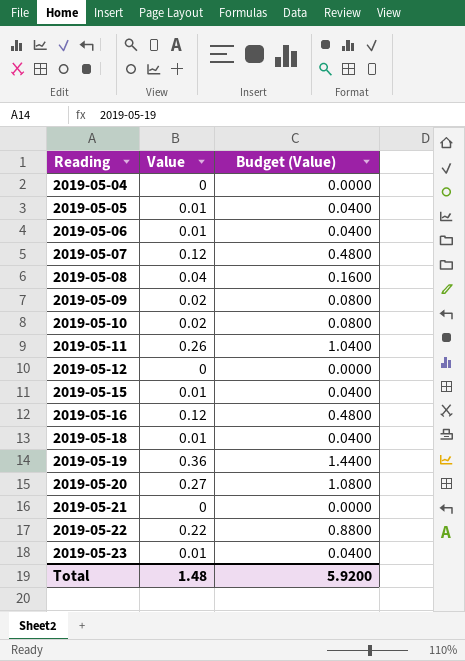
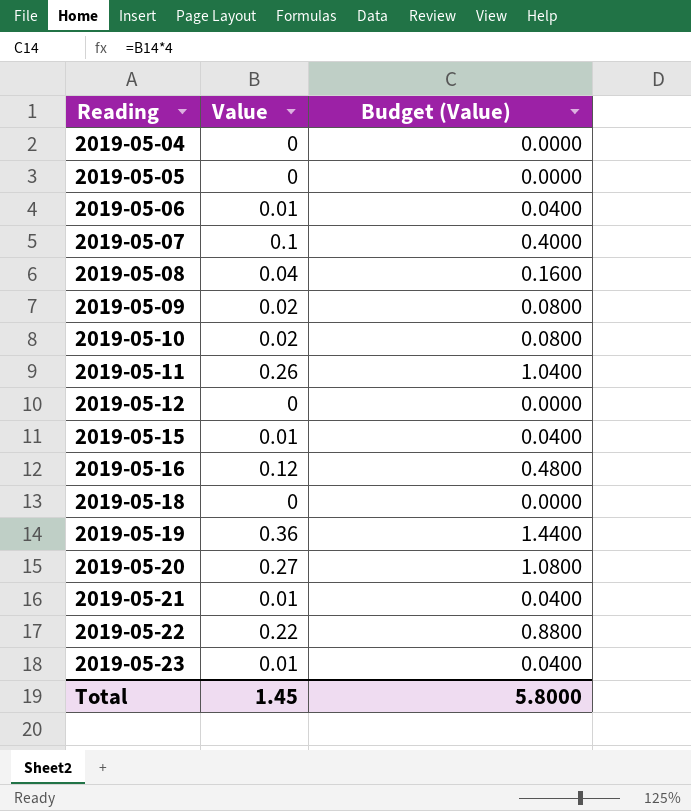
2019-05-05 | Value: 0.01 -> 0
2019-05-05 | Budget (Value): 0.0400 -> 0.0000
2019-05-07 | Value: 0.12 -> 0.1
2019-05-07 | Budget (Value): 0.4800 -> 0.4000
2019-05-18 | Value: 0.01 -> 0
2019-05-18 | Budget (Value): 0.0400 -> 0.0000
2019-05-21 | Value: 0 -> 0.01
2019-05-21 | Budget (Value): 0.0000 -> 0.0400
Total | Value: 1.48 -> 1.45
Total | Budget (Value): 5.9200 -> 5.8000

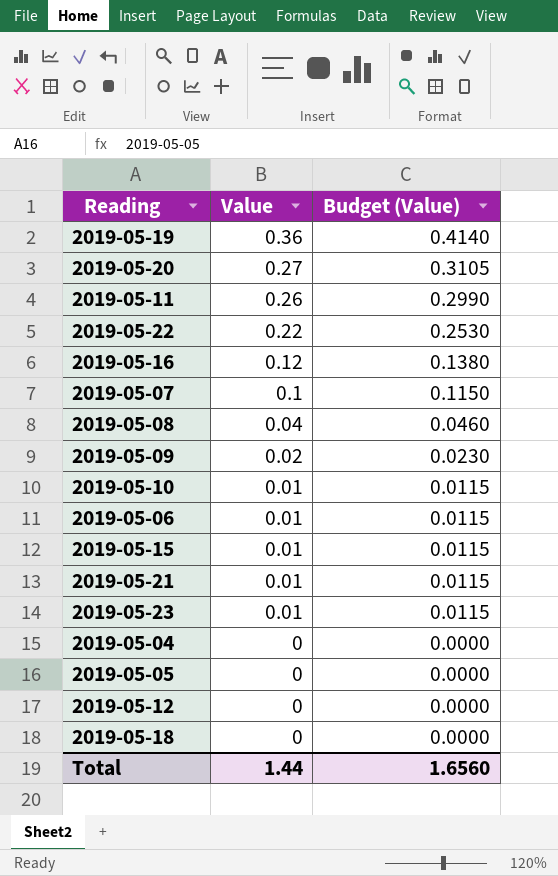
row order: Reading ascending -> Value descending
column Budget (Value) | formula: [Value] * 4 -> [Value] * 1.15
2019-05-10 | Value: 0.02 -> 0.01
Total | Value: 1.45 -> 1.44
Total | Budget (Value): 5.8000 -> 1.6560

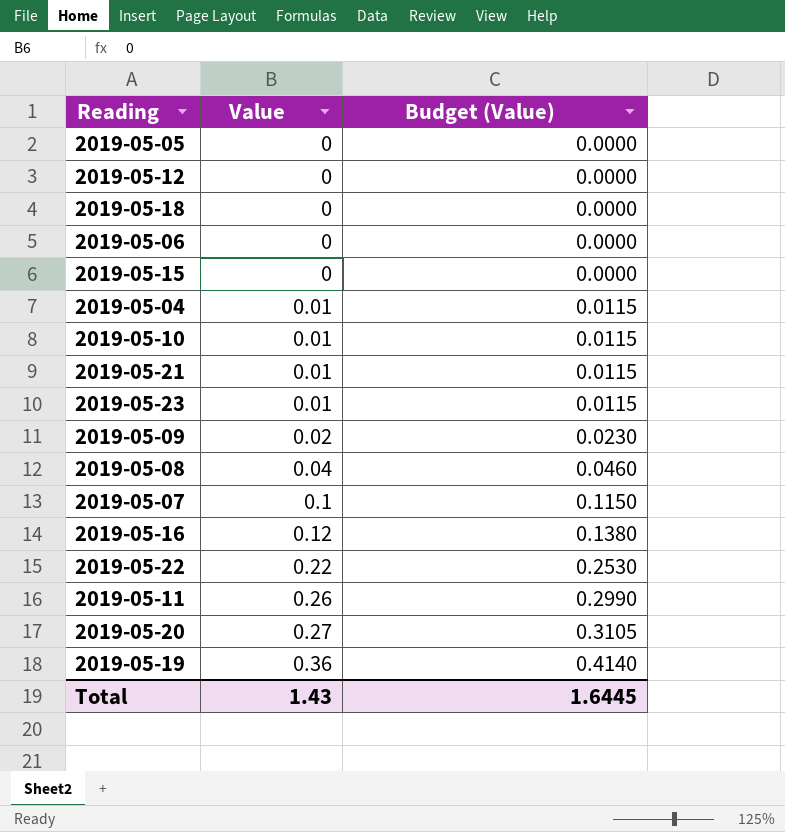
row order: Value descending -> Value ascending
2019-05-06 | Value: 0.01 -> 0
2019-05-06 | Budget (Value): 0.0115 -> 0.0000
2019-05-15 | Value: 0.01 -> 0
2019-05-15 | Budget (Value): 0.0115 -> 0.0000
2019-05-04 | Value: 0 -> 0.01
2019-05-04 | Budget (Value): 0.0000 -> 0.0115
Total | Value: 1.44 -> 1.43
Total | Budget (Value): 1.6560 -> 1.6445

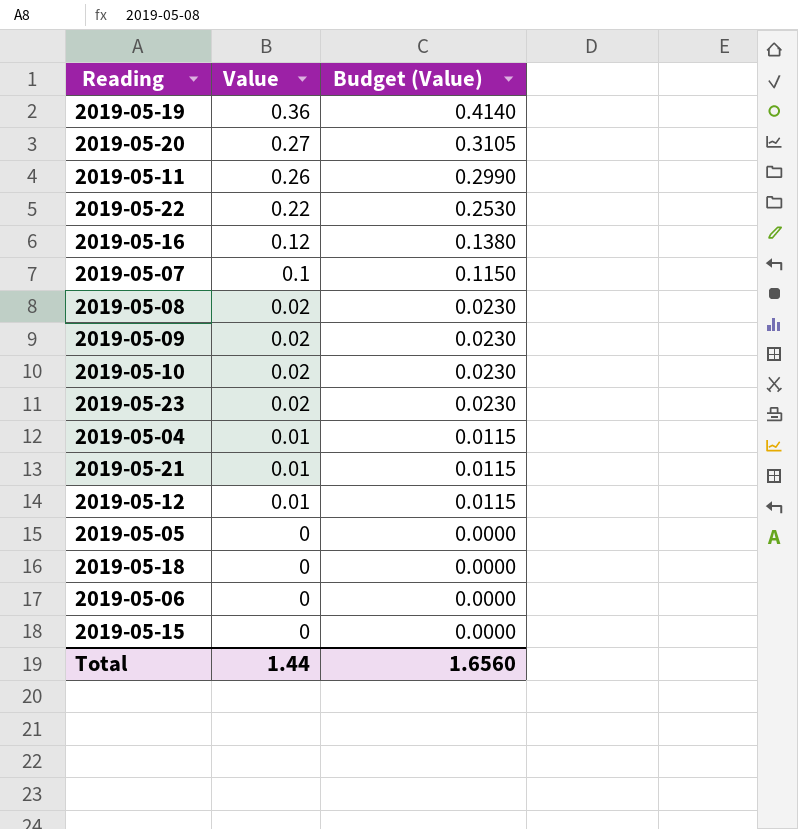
row order: Value ascending -> Value descending
2019-05-08 | Value: 0.04 -> 0.02
2019-05-08 | Budget (Value): 0.0460 -> 0.0230
2019-05-10 | Value: 0.01 -> 0.02
2019-05-10 | Budget (Value): 0.0115 -> 0.0230
2019-05-23 | Value: 0.01 -> 0.02
2019-05-23 | Budget (Value): 0.0115 -> 0.0230
2019-05-12 | Value: 0 -> 0.01
2019-05-12 | Budget (Value): 0.0000 -> 0.0115
Total | Value: 1.43 -> 1.44
Total | Budget (Value): 1.6445 -> 1.6560

